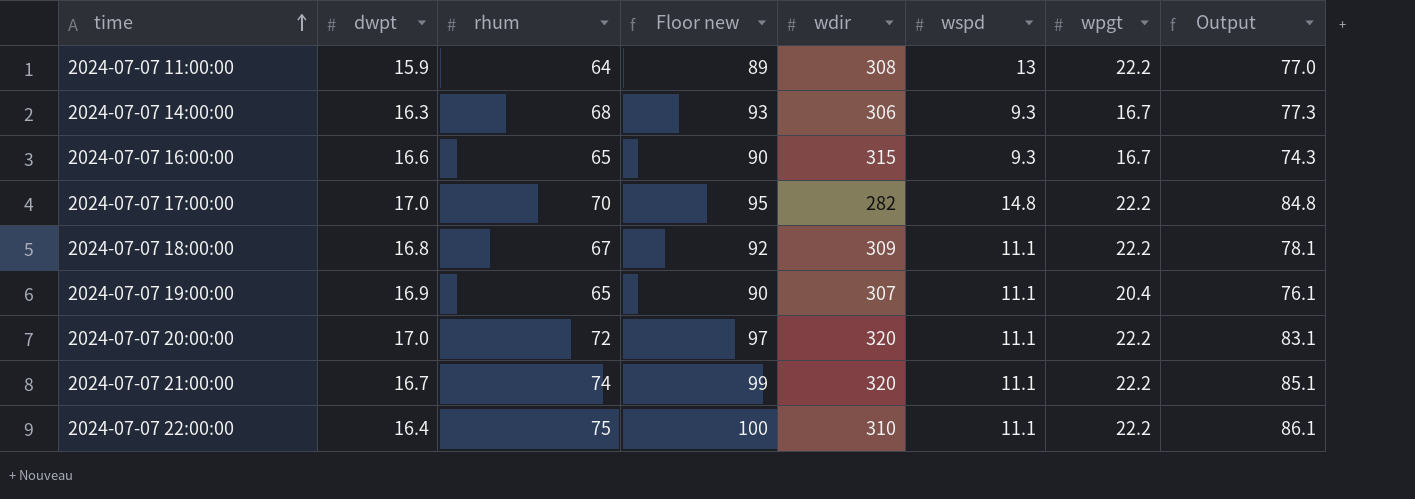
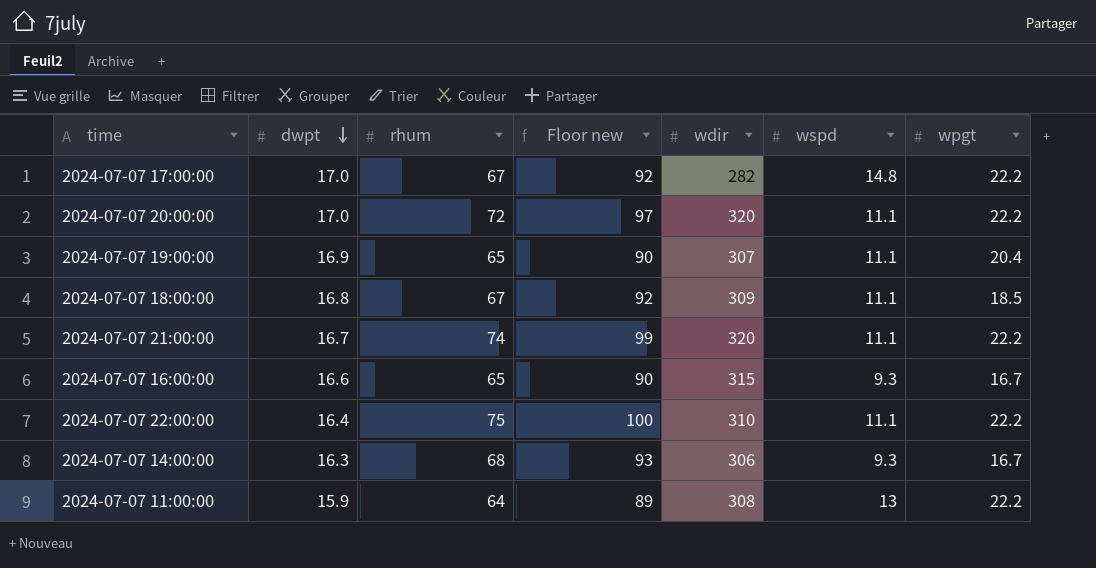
row order: time ascending -> dwpt descending
column Output | formula: [rhum] + [wspd] -> none
2024-07-07 17:00:00 | rhum: 70 -> 67
2024-07-07 17:00:00 | Floor new: 95 -> 92
2024-07-07 18:00:00 | wpgt: 22.2 -> 18.5

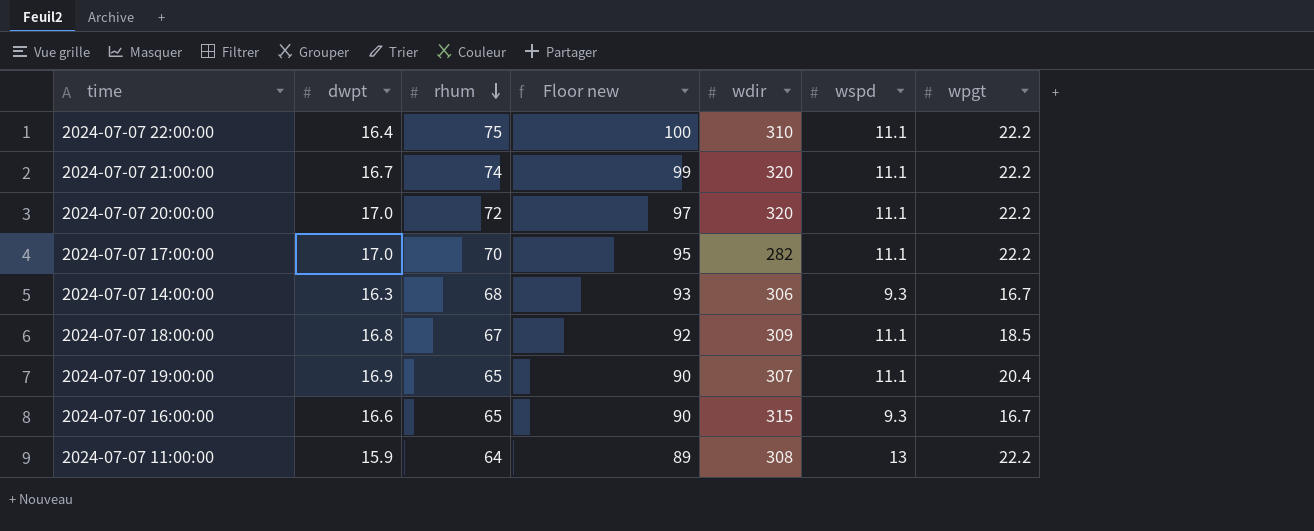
row order: dwpt descending -> rhum descending
2024-07-07 17:00:00 | rhum: 67 -> 70
2024-07-07 17:00:00 | Floor new: 92 -> 95
2024-07-07 17:00:00 | wspd: 14.8 -> 11.1

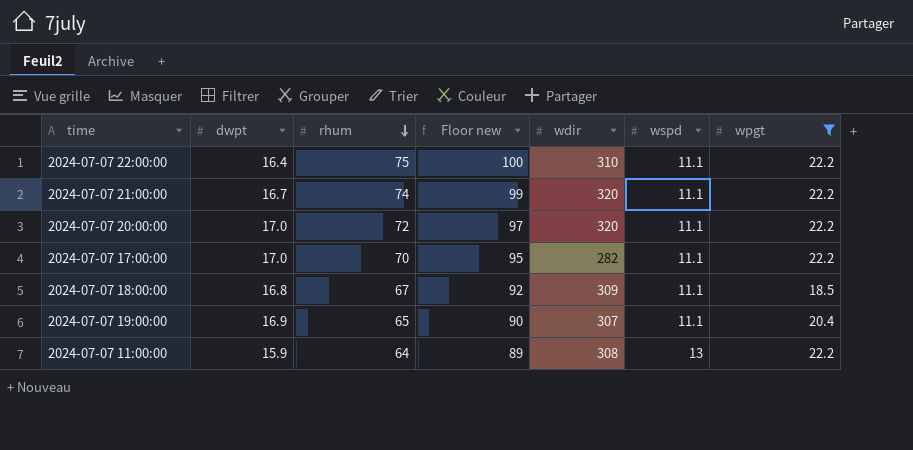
filter: none -> wpgt != 16.7

